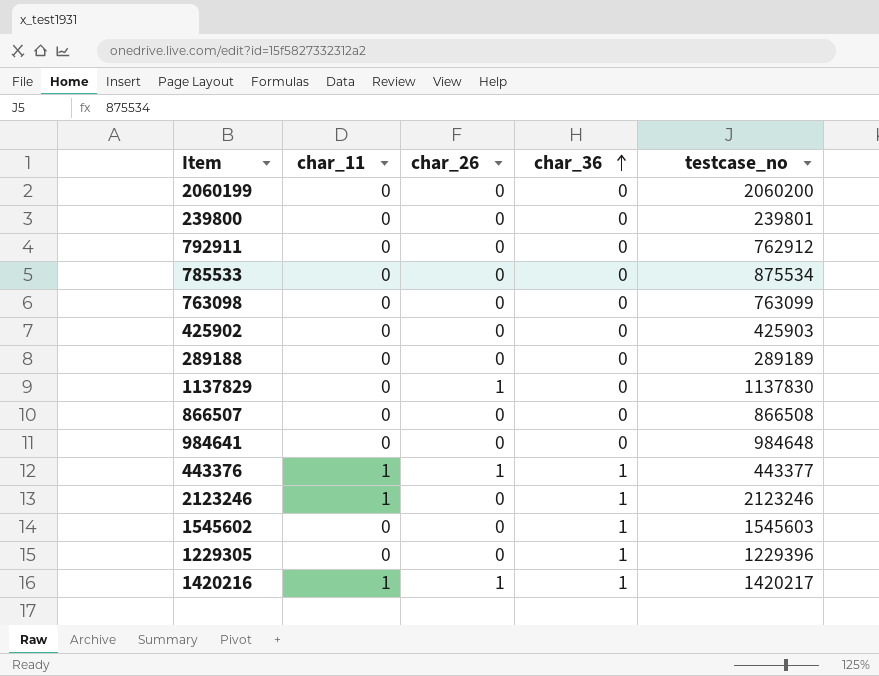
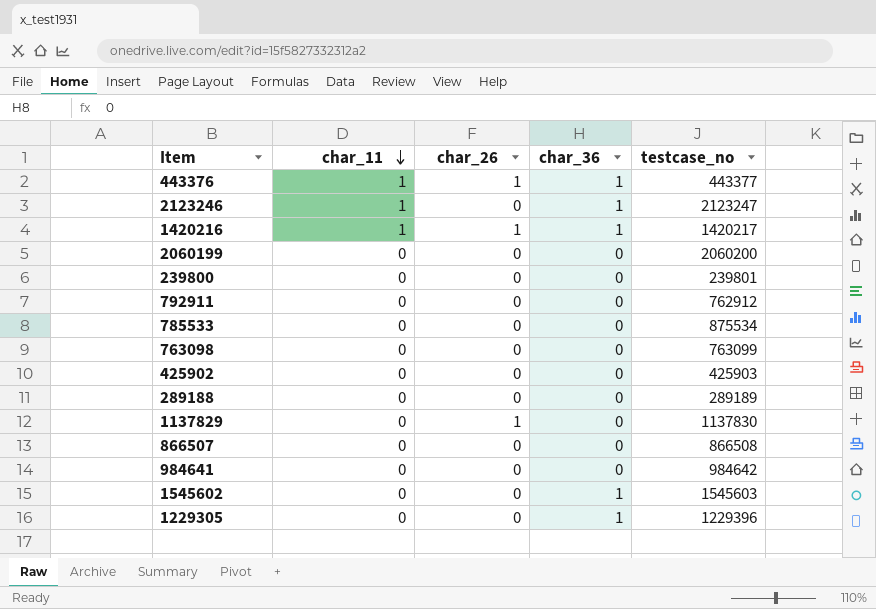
row order: char_36 ascending -> char_11 descending
2123246 | testcase_no: 2123246 -> 2123247
984641 | testcase_no: 984648 -> 984642

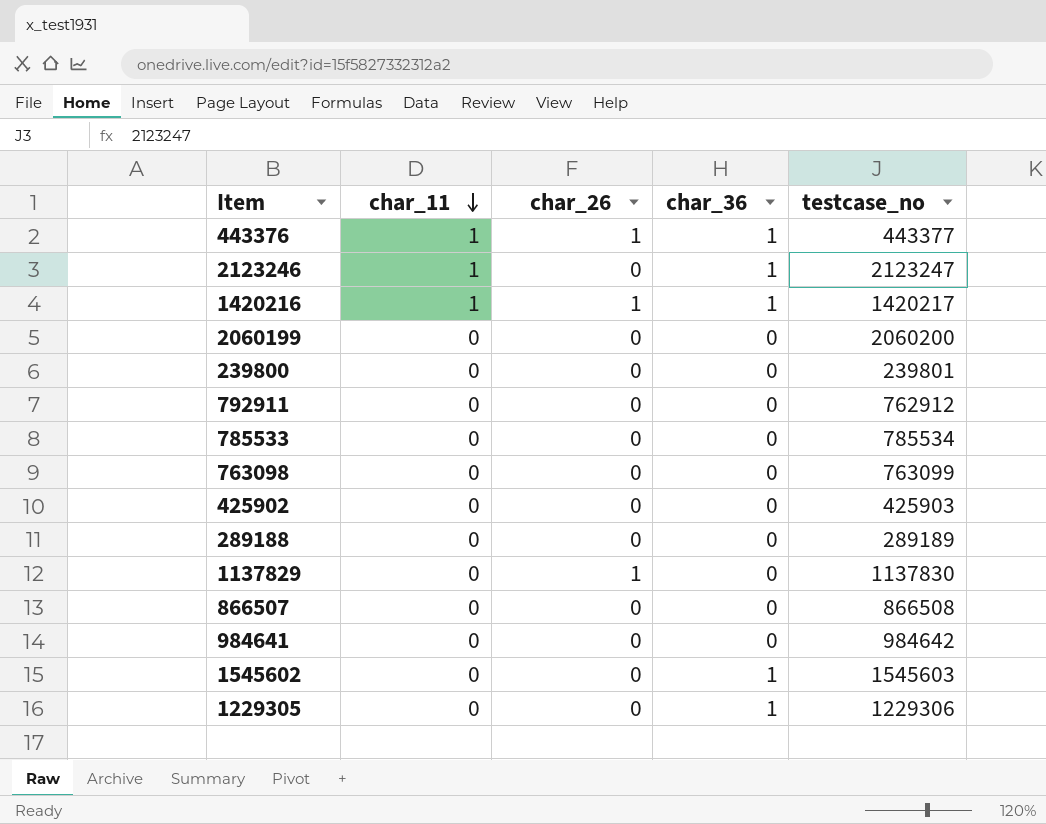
785533 | testcase_no: 875534 -> 785534
1229305 | testcase_no: 1229396 -> 1229306

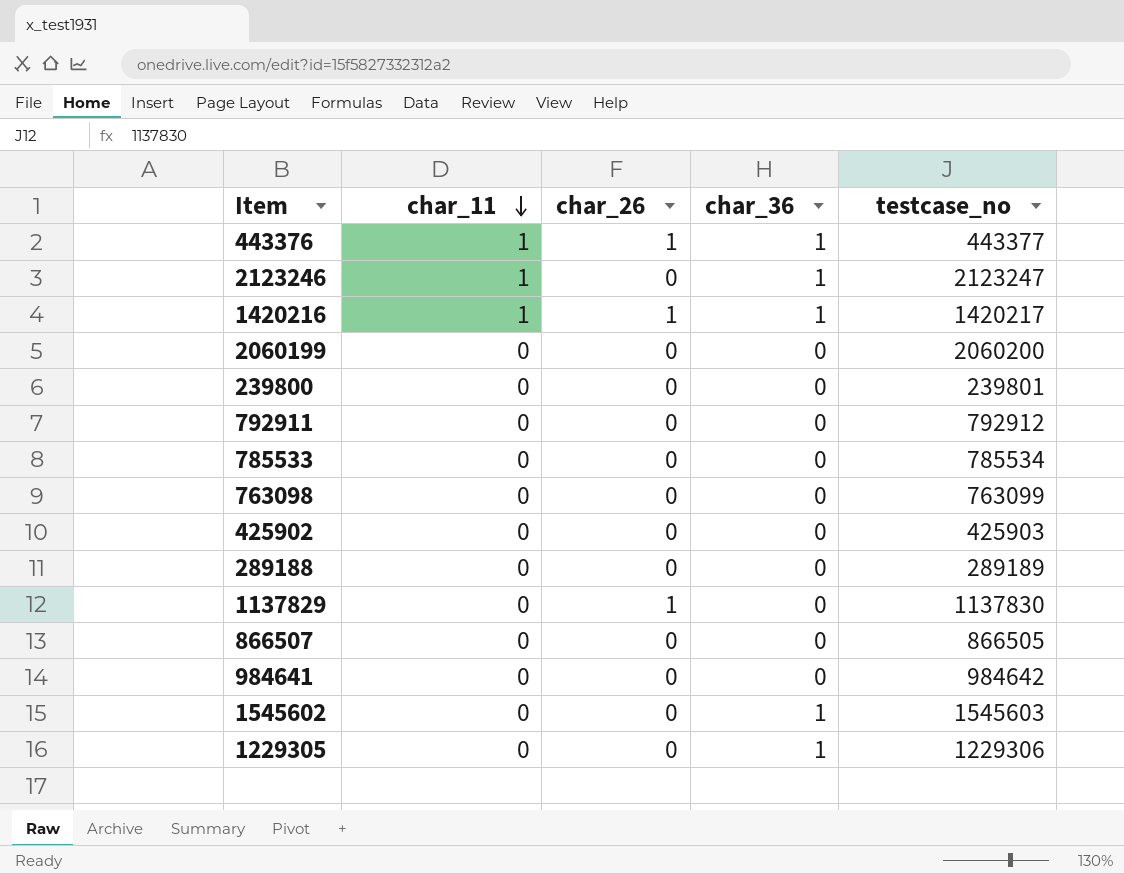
792911 | testcase_no: 762912 -> 792912
866507 | testcase_no: 866508 -> 866505

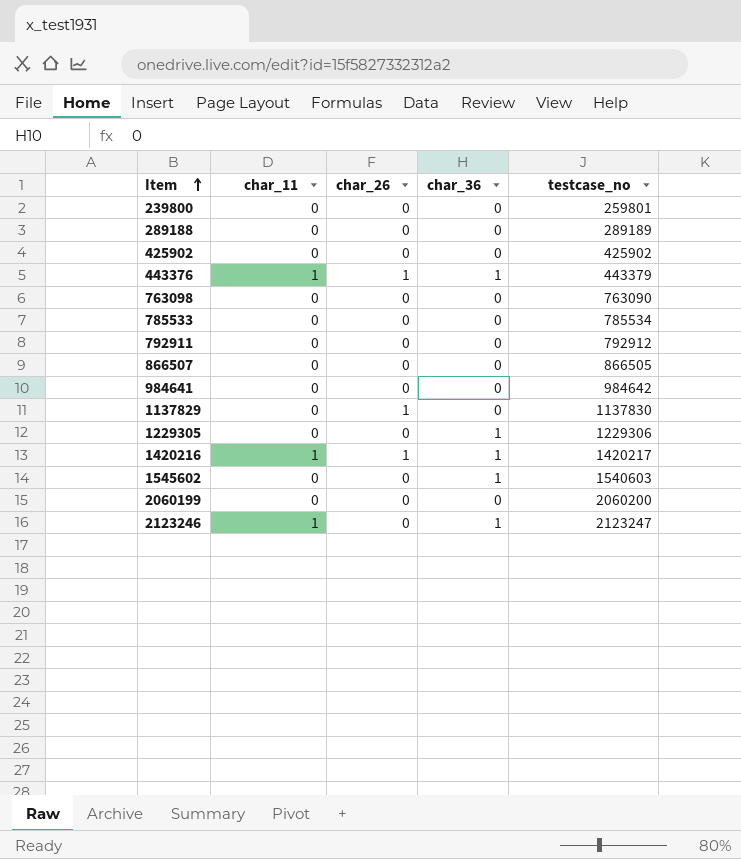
row order: char_11 descending -> Item ascending
239800 | testcase_no: 239801 -> 259801
425902 | testcase_no: 425903 -> 425902
443376 | testcase_no: 443377 -> 443379
763098 | testcase_no: 763099 -> 763090
1545602 | testcase_no: 1545603 -> 1540603

